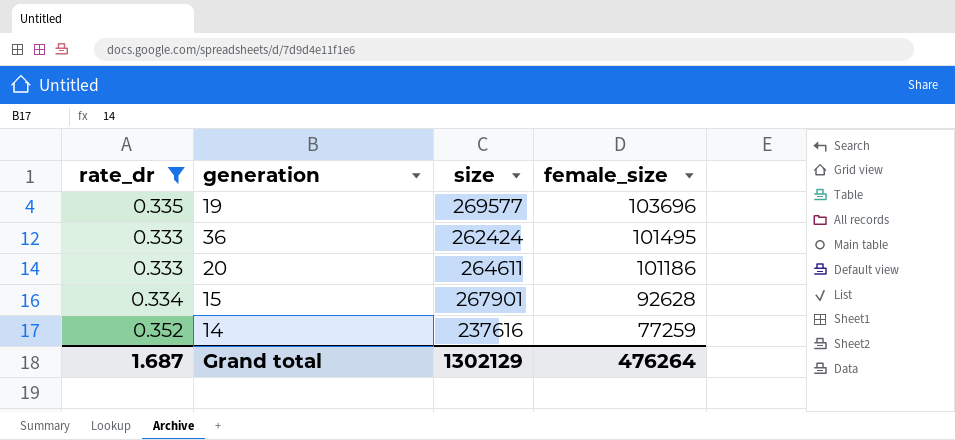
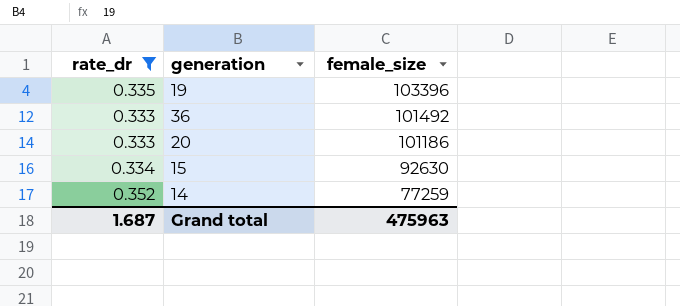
column size | position: 3 -> none
19 | female_size: 103696 -> 103396
36 | female_size: 101495 -> 101492
15 | female_size: 92628 -> 92630
Grand total | female_size: 476264 -> 475963

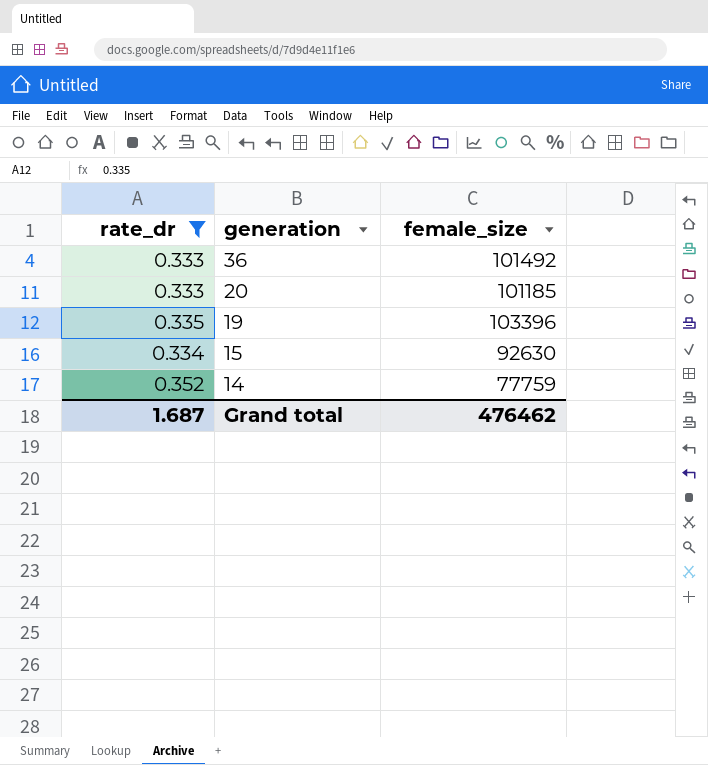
row order: female_size descending -> generation descending
20 | female_size: 101186 -> 101185
14 | female_size: 77259 -> 77759
Grand total | female_size: 475963 -> 476462

